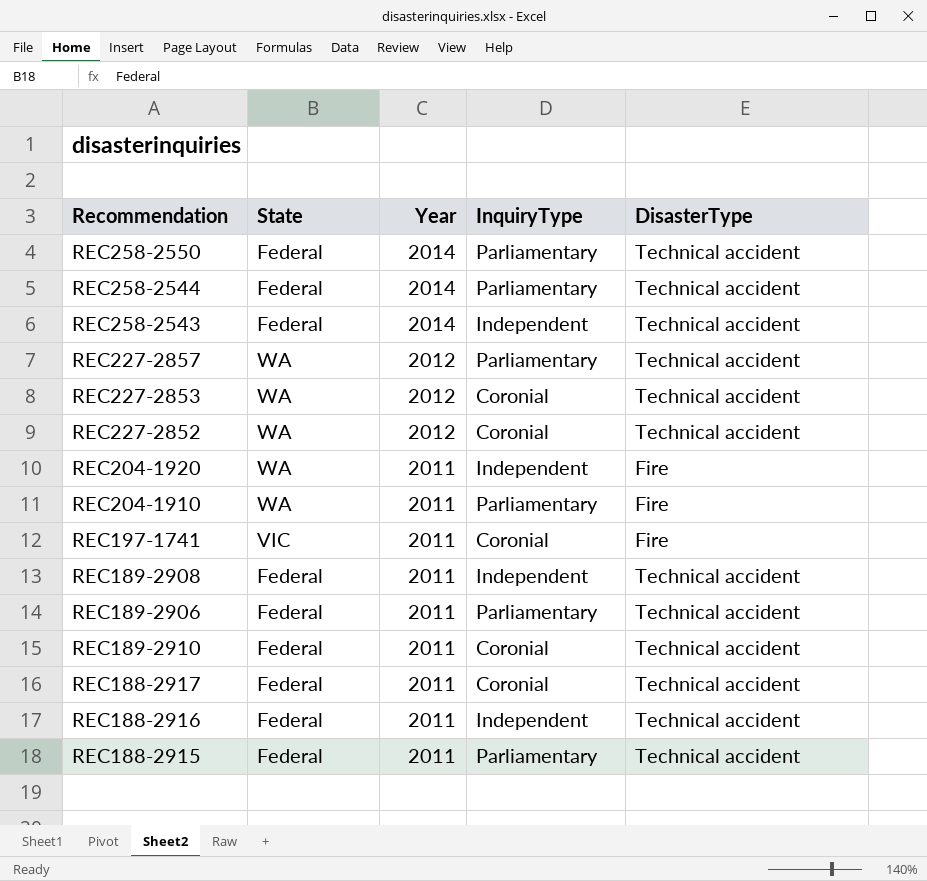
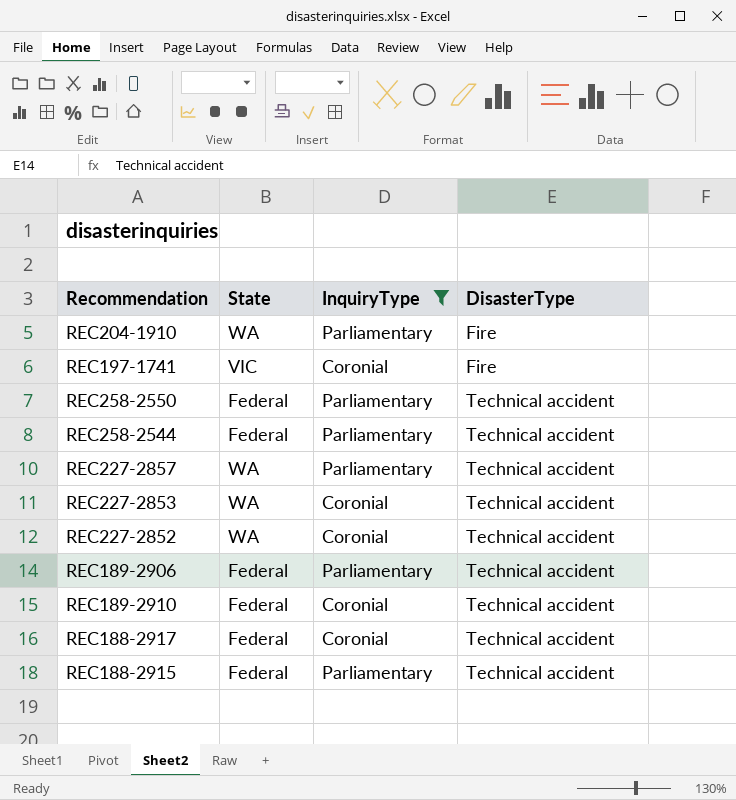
filter: none -> InquiryType != Independent
row order: Year descending -> DisasterType ascending
column Year | position: 3 -> none

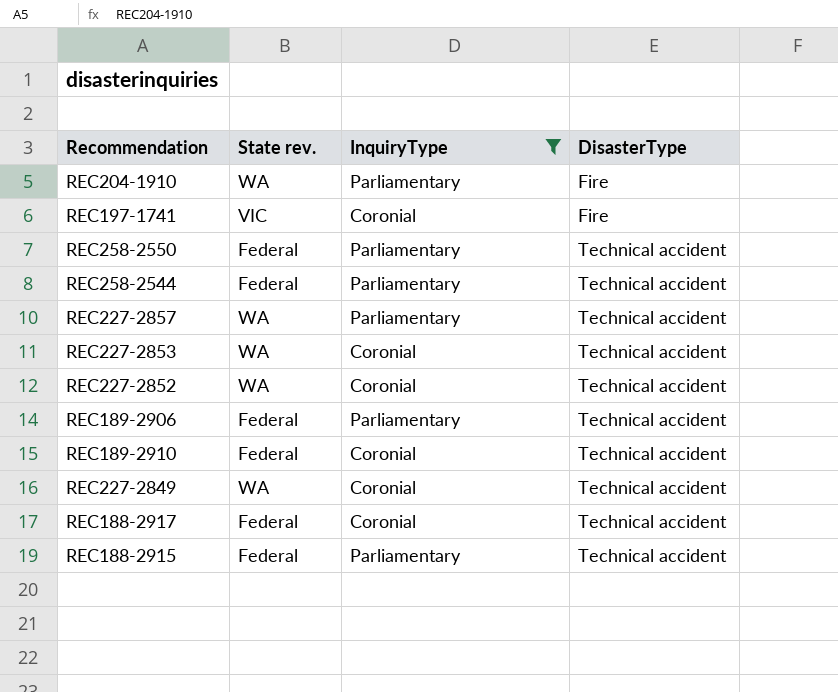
column name: State -> State rev.
row REC227-2849: none -> WA | Coronial | Technical accident

